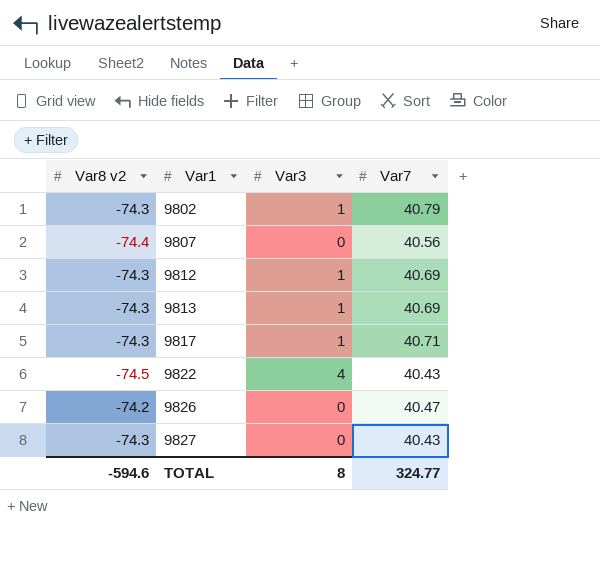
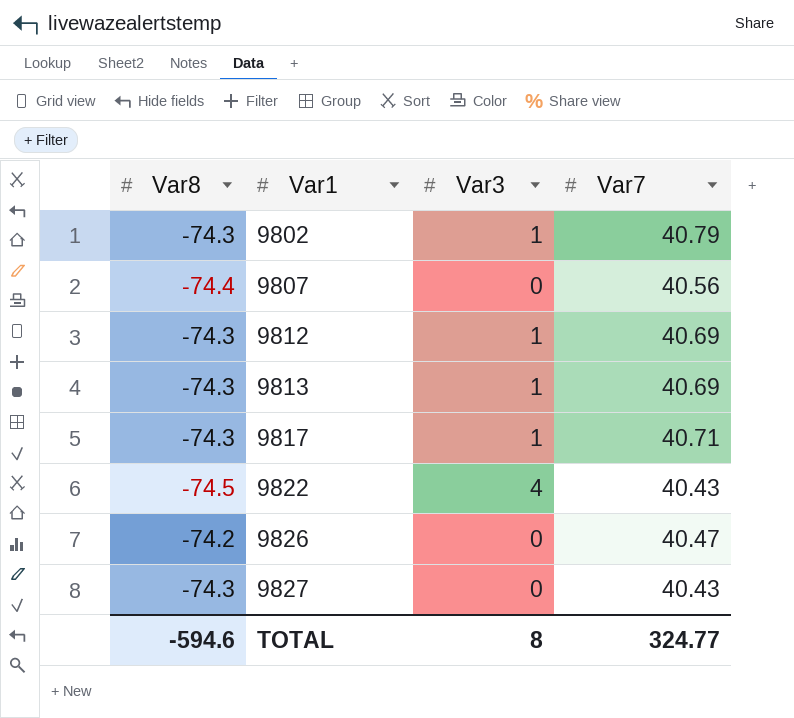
column name: Var8 v2 -> Var8

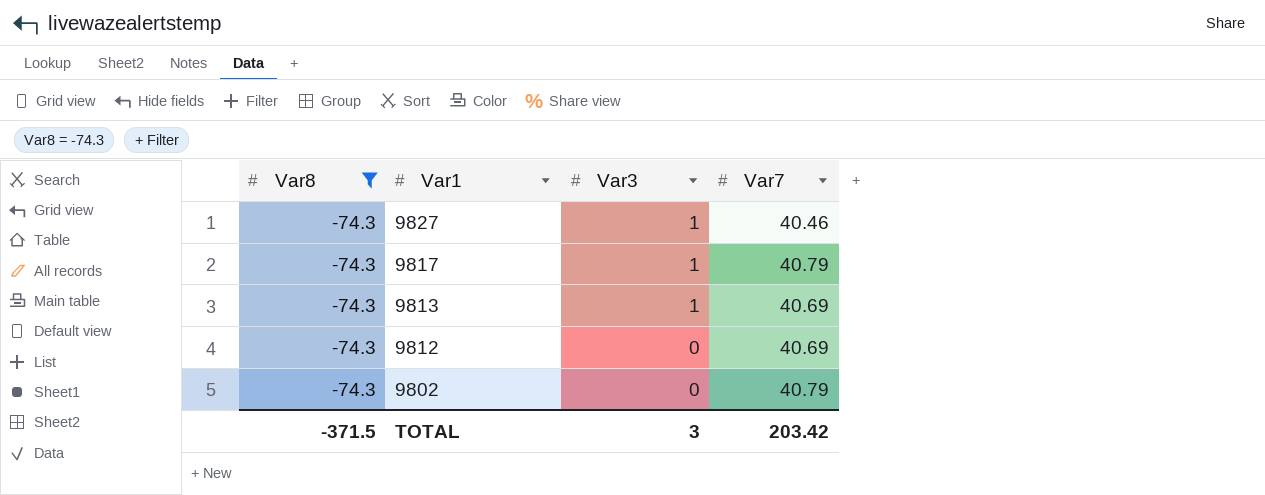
filter: none -> Var8 = -74.3
row order: Var1 ascending -> Var1 descending
9827 | Var3: 0 -> 1
9827 | Var7: 40.43 -> 40.46
9817 | Var7: 40.71 -> 40.79
9812 | Var3: 1 -> 0
9802 | Var3: 1 -> 0
TOTAL | Var8: -594.6 -> -371.5
TOTAL | Var3: 8 -> 3
TOTAL | Var7: 324.77 -> 203.42

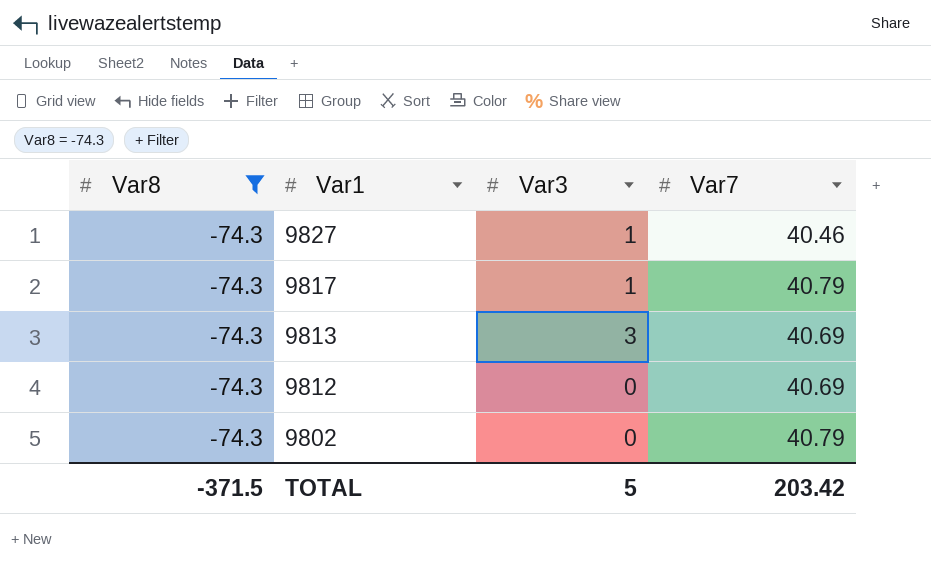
9813 | Var3: 1 -> 3
TOTAL | Var3: 3 -> 5

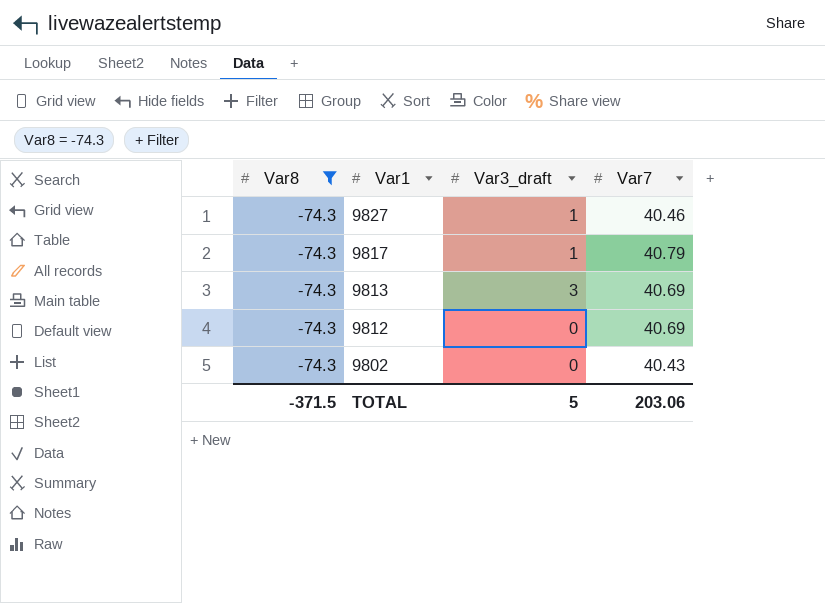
column name: Var3 -> Var3_draft
9802 | Var7: 40.79 -> 40.43
TOTAL | Var7: 203.42 -> 203.06

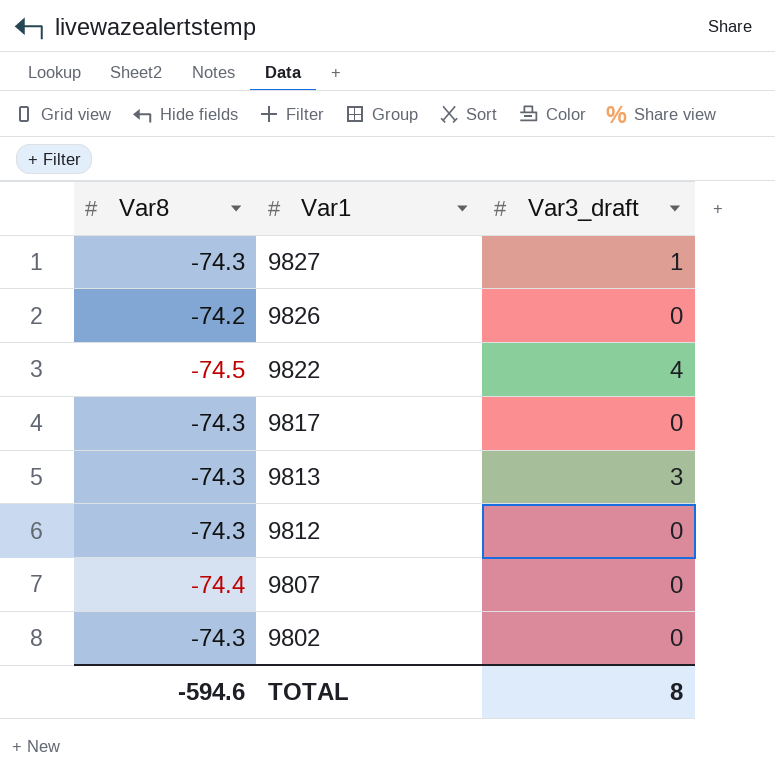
filter: Var8 = -74.3 -> none
column Var7 | position: 4 -> none
9817 | Var3_draft: 1 -> 0
TOTAL | Var8: -371.5 -> -594.6
TOTAL | Var3_draft: 5 -> 8

